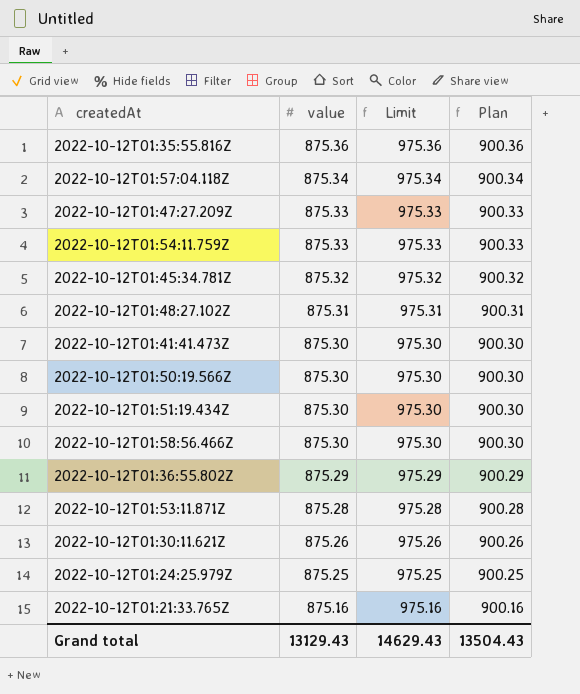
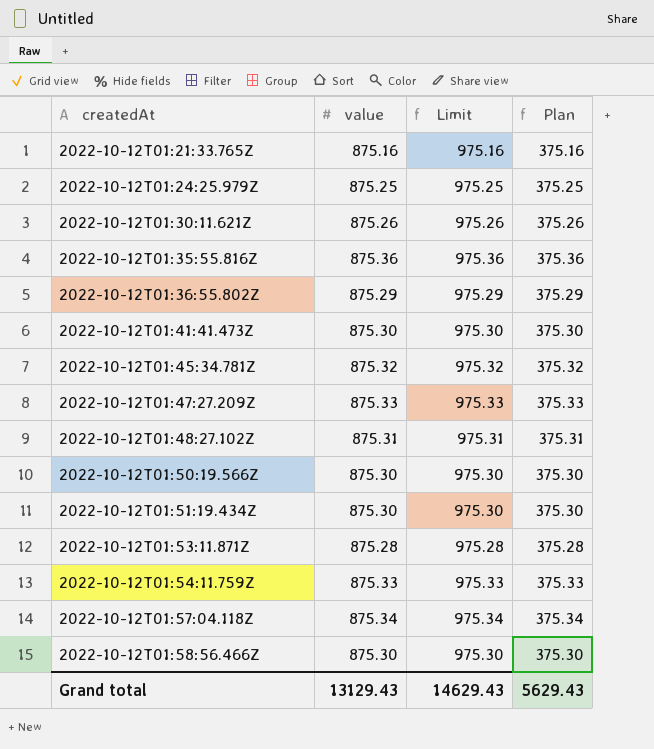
row order: value descending -> createdAt ascending
column Plan | formula: [value] + 25 -> [value] - 500
Grand total | Plan: 13504.43 -> 5629.43

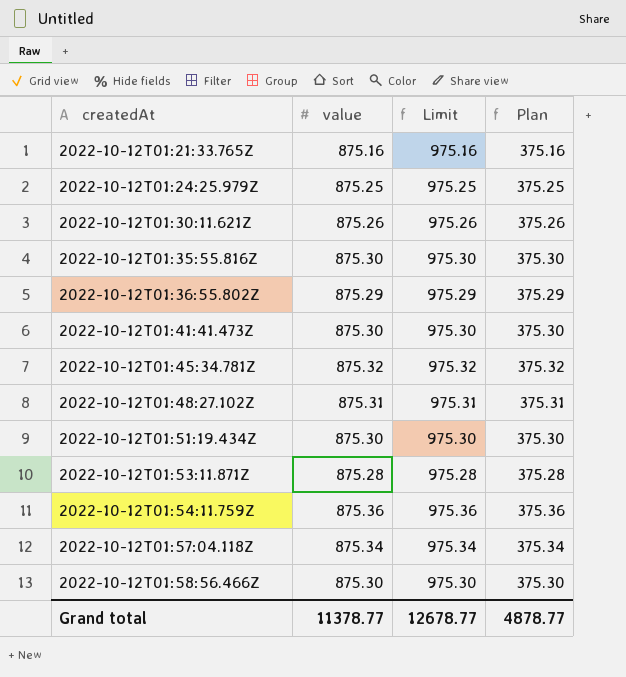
row 2022-10-12T01:47:27.209Z: 875.33 | 975.33 | 375.33 -> none
row 2022-10-12T01:50:19.566Z: 875.30 | 975.30 | 375.30 -> none
2022-10-12T01:35:55.816Z | value: 875.36 -> 875.30
2022-10-12T01:35:55.816Z | Limit: 975.36 -> 975.30
2022-10-12T01:35:55.816Z | Plan: 375.36 -> 375.30
2022-10-12T01:54:11.759Z | value: 875.33 -> 875.36
2022-10-12T01:54:11.759Z | Limit: 975.33 -> 975.36
2022-10-12T01:54:11.759Z | Plan: 375.33 -> 375.36
Grand total | value: 13129.43 -> 11378.77
Grand total | Limit: 14629.43 -> 12678.77
Grand total | Plan: 5629.43 -> 4878.77

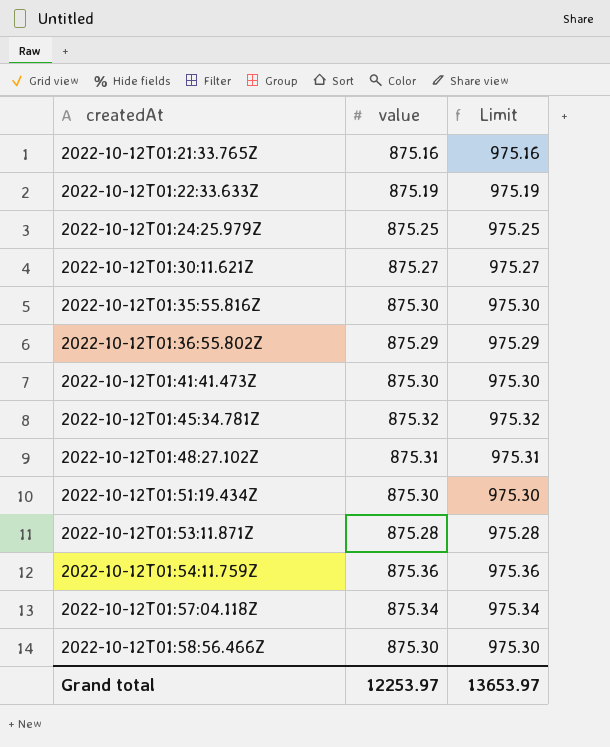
column Plan | formula: [value] - 500 -> none
row 2022-10-12T01:22:33.633Z: none -> 875.19 | 975.19
2022-10-12T01:30:11.621Z | value: 875.26 -> 875.27
2022-10-12T01:30:11.621Z | Limit: 975.26 -> 975.27
Grand total | value: 11378.77 -> 12253.97
Grand total | Limit: 12678.77 -> 13653.97

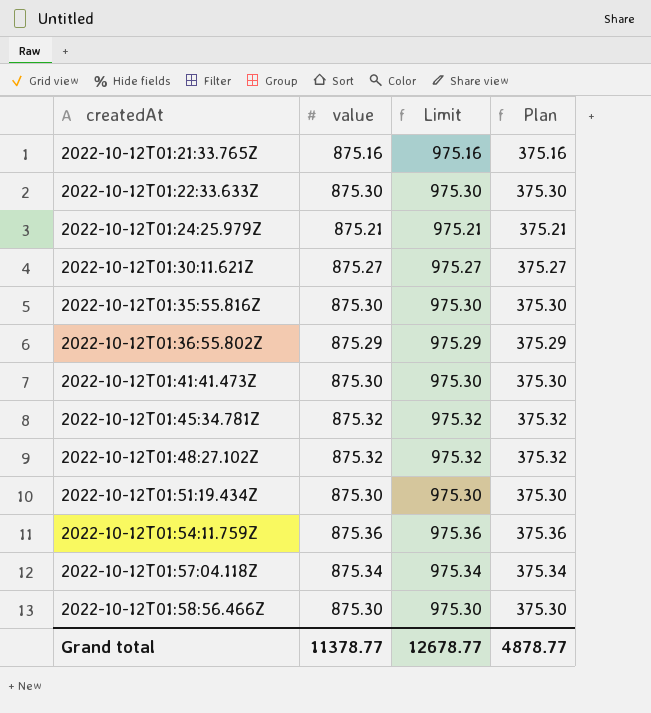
column Plan | formula: none -> [value] - 500
row 2022-10-12T01:53:11.871Z: 875.28 | 975.28 -> none
2022-10-12T01:22:33.633Z | value: 875.19 -> 875.30
2022-10-12T01:22:33.633Z | Limit: 975.19 -> 975.30
2022-10-12T01:24:25.979Z | value: 875.25 -> 875.21
2022-10-12T01:24:25.979Z | Limit: 975.25 -> 975.21
2022-10-12T01:48:27.102Z | value: 875.31 -> 875.32
2022-10-12T01:48:27.102Z | Limit: 975.31 -> 975.32
Grand total | value: 12253.97 -> 11378.77
Grand total | Limit: 13653.97 -> 12678.77

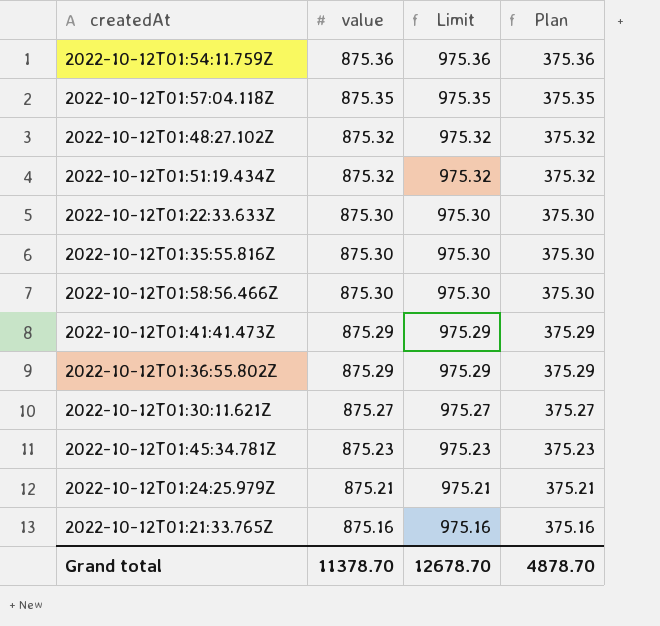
row order: createdAt ascending -> value descending
2022-10-12T01:57:04.118Z | value: 875.34 -> 875.35
2022-10-12T01:57:04.118Z | Limit: 975.34 -> 975.35
2022-10-12T01:57:04.118Z | Plan: 375.34 -> 375.35
2022-10-12T01:51:19.434Z | value: 875.30 -> 875.32
2022-10-12T01:51:19.434Z | Limit: 975.30 -> 975.32
2022-10-12T01:51:19.434Z | Plan: 375.30 -> 375.32
2022-10-12T01:41:41.473Z | value: 875.30 -> 875.29
2022-10-12T01:41:41.473Z | Limit: 975.30 -> 975.29
2022-10-12T01:41:41.473Z | Plan: 375.30 -> 375.29
2022-10-12T01:45:34.781Z | value: 875.32 -> 875.23
2022-10-12T01:45:34.781Z | Limit: 975.32 -> 975.23
2022-10-12T01:45:34.781Z | Plan: 375.32 -> 375.23
Grand total | value: 11378.77 -> 11378.70
Grand total | Limit: 12678.77 -> 12678.70
Grand total | Plan: 4878.77 -> 4878.70

